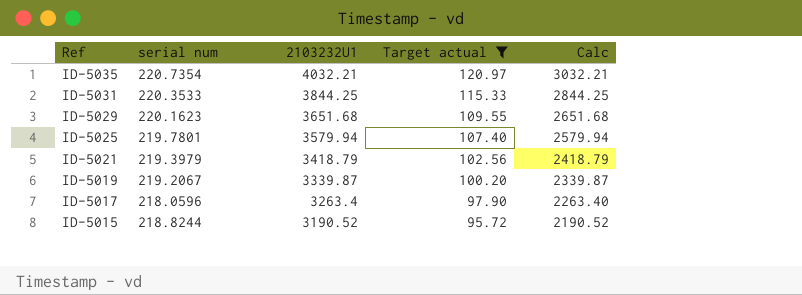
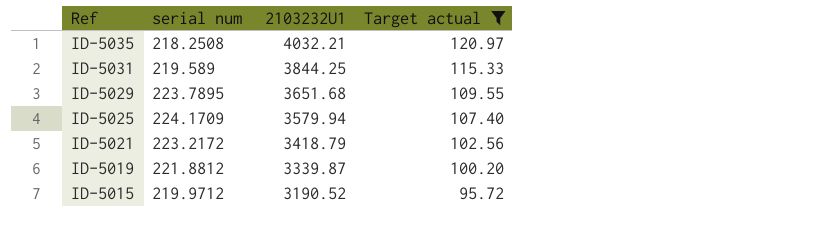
column Calc | formula: [2103232U1] - 1000 -> none
row ID-5017: 218.0596 | 3263.4 | 97.90 | 2263.40 -> none
ID-5035 | serial num: 220.7354 -> 218.2508
ID-5031 | serial num: 220.3533 -> 219.589
ID-5029 | serial num: 220.1623 -> 223.7895
ID-5025 | serial num: 219.7801 -> 224.1709
ID-5021 | serial num: 219.3979 -> 223.2172
ID-5019 | serial num: 219.2067 -> 221.8812
ID-5015 | serial num: 218.8244 -> 219.9712

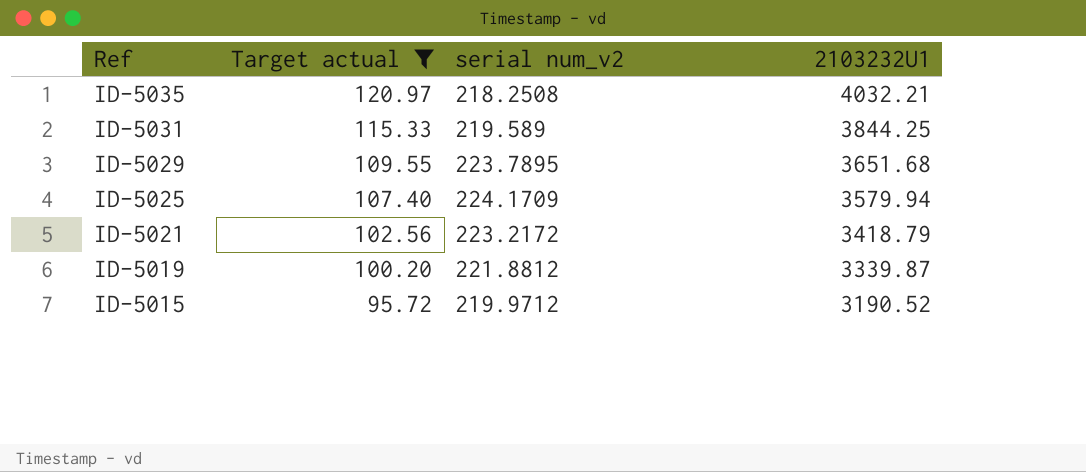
column Target actual | position: 4 -> 2
column name: serial num -> serial num_v2

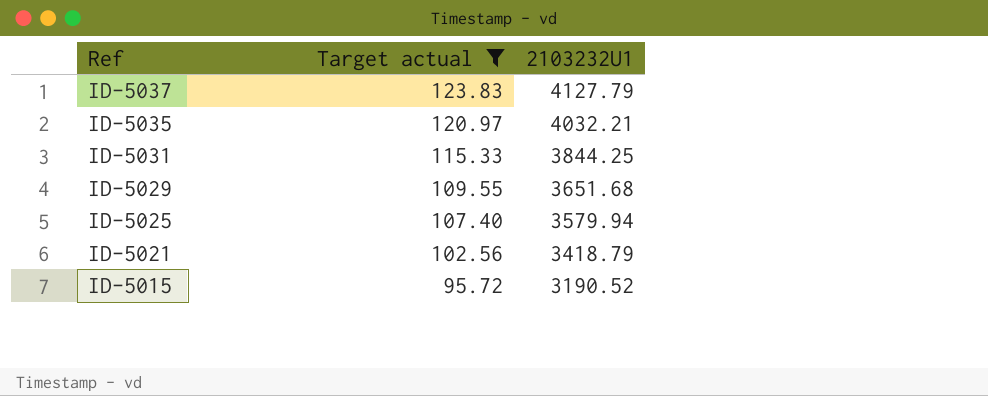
column serial num_v2 | position: 3 -> none
row ID-5019: 100.20 | 221.8812 | 3339.87 -> none
row ID-5037: none -> 123.83 | 4127.79

